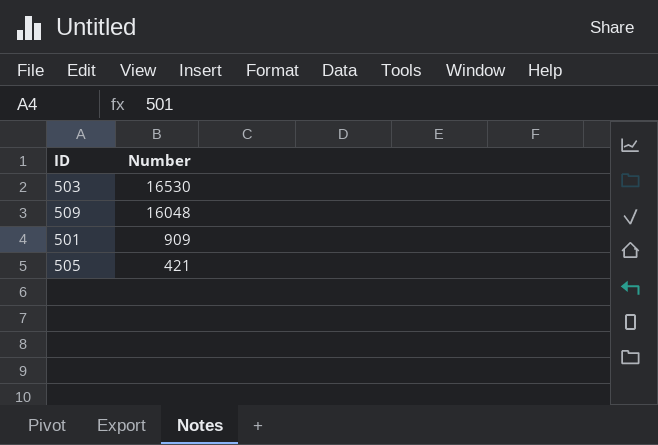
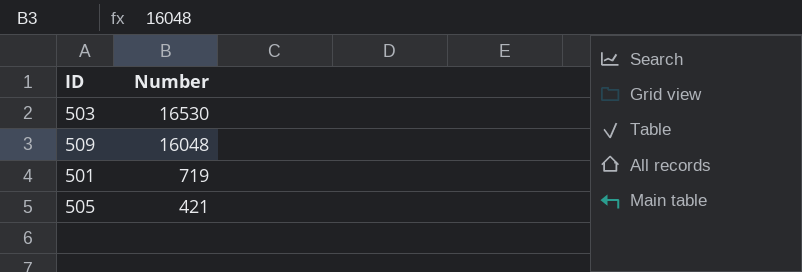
501 | Number: 909 -> 719

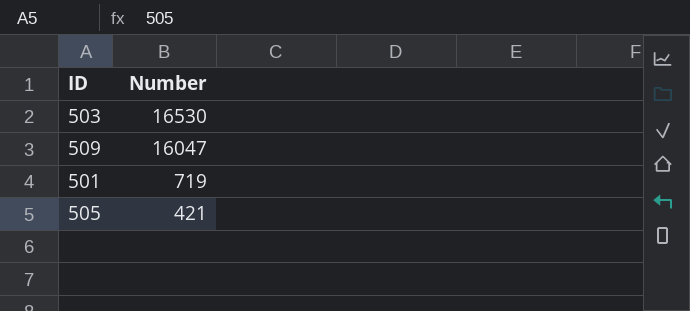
509 | Number: 16048 -> 16047

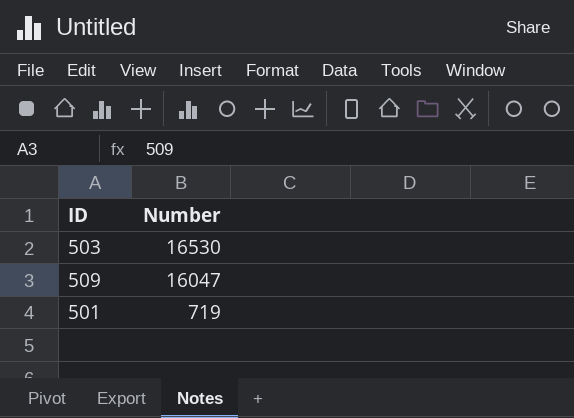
row 505: 421 -> none

